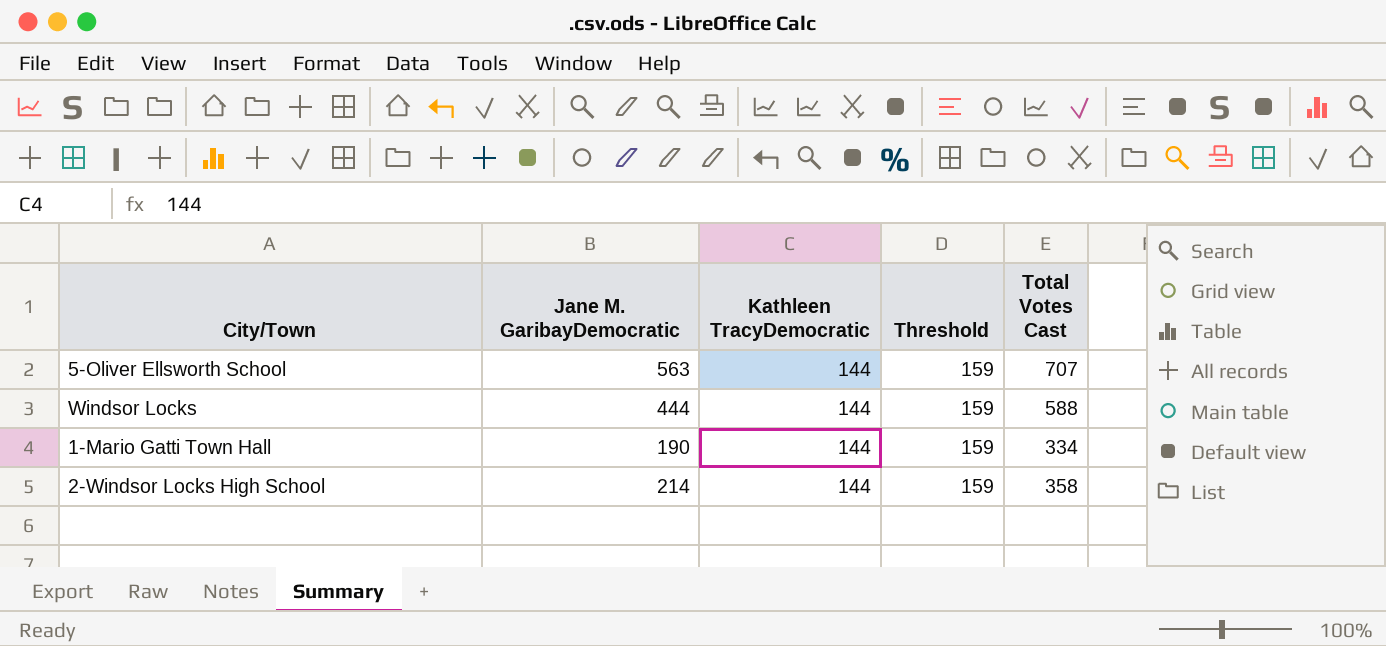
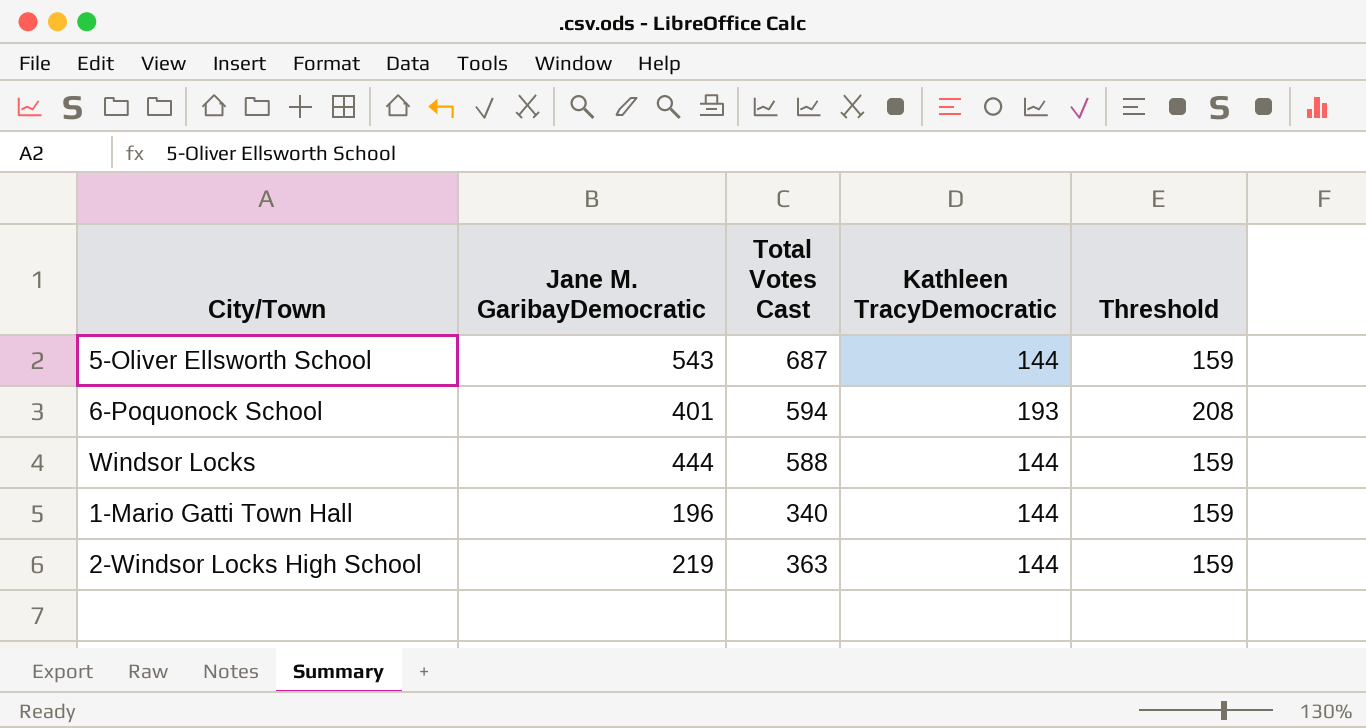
column Total Votes Cast | position: 5 -> 3
5-Oliver Ellsworth School | Jane M. GaribayDemocratic: 563 -> 543
5-Oliver Ellsworth School | Total Votes Cast: 707 -> 687
row 6-Poquonock School: none -> 401 | 594 | 193 | 208
1-Mario Gatti Town Hall | Jane M. GaribayDemocratic: 190 -> 196
1-Mario Gatti Town Hall | Total Votes Cast: 334 -> 340
2-Windsor Locks High School | Jane M. GaribayDemocratic: 214 -> 219
2-Windsor Locks High School | Total Votes Cast: 358 -> 363

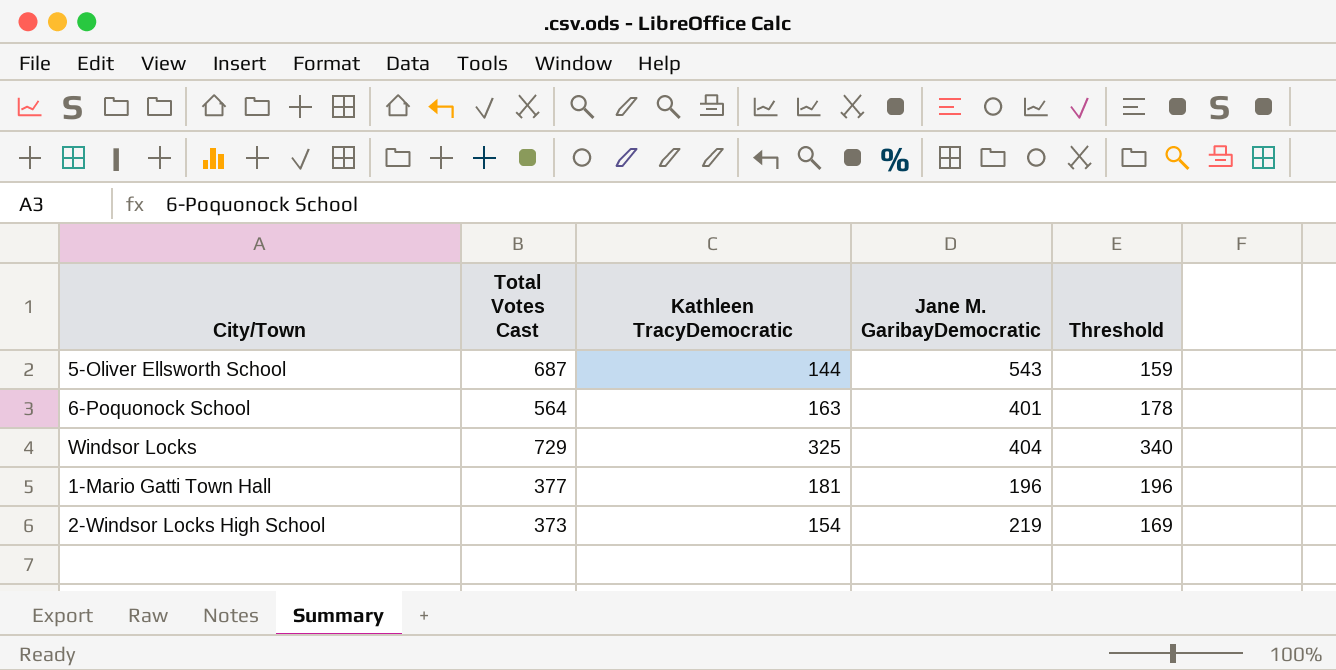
column Jane M. GaribayDemocratic | position: 2 -> 4
6-Poquonock School | Total Votes Cast: 594 -> 564
6-Poquonock School | Kathleen TracyDemocratic: 193 -> 163
6-Poquonock School | Threshold: 208 -> 178
Windsor Locks | Total Votes Cast: 588 -> 729
Windsor Locks | Kathleen TracyDemocratic: 144 -> 325
Windsor Locks | Jane M. GaribayDemocratic: 444 -> 404
Windsor Locks | Threshold: 159 -> 340
1-Mario Gatti Town Hall | Total Votes Cast: 340 -> 377
1-Mario Gatti Town Hall | Kathleen TracyDemocratic: 144 -> 181
1-Mario Gatti Town Hall | Threshold: 159 -> 196
2-Windsor Locks High School | Total Votes Cast: 363 -> 373
2-Windsor Locks High School | Kathleen TracyDemocratic: 144 -> 154
2-Windsor Locks High School | Threshold: 159 -> 169

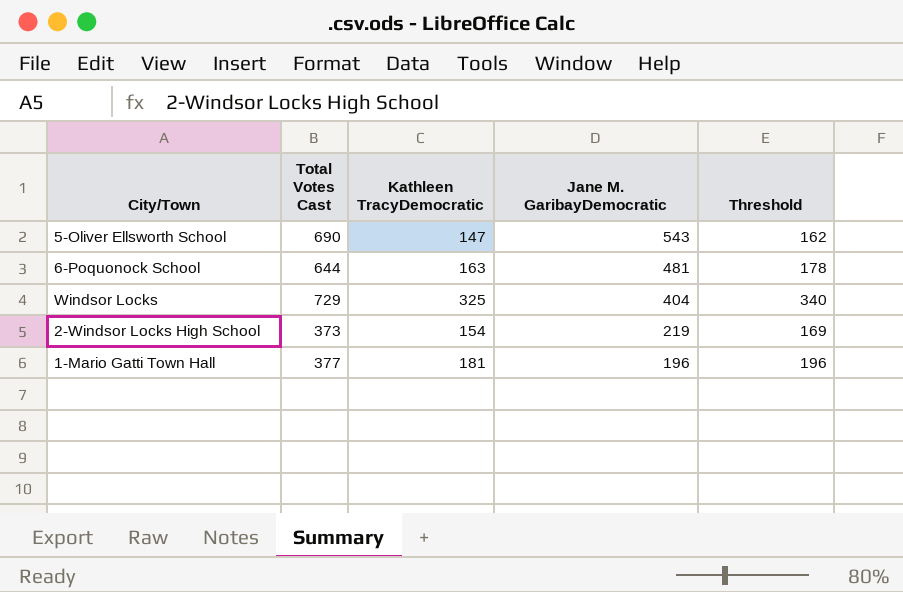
row order: none -> Jane M. GaribayDemocratic descending
5-Oliver Ellsworth School | Total Votes Cast: 687 -> 690
5-Oliver Ellsworth School | Kathleen TracyDemocratic: 144 -> 147
5-Oliver Ellsworth School | Threshold: 159 -> 162
6-Poquonock School | Total Votes Cast: 564 -> 644
6-Poquonock School | Jane M. GaribayDemocratic: 401 -> 481

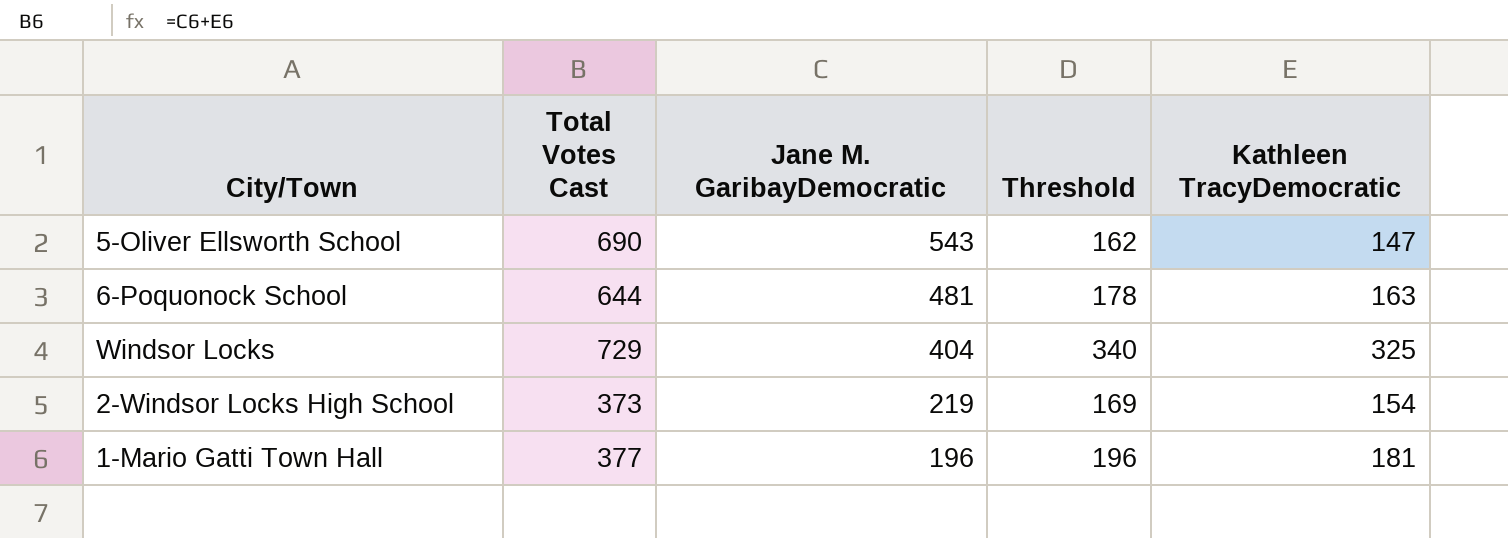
column Kathleen TracyDemocratic | position: 3 -> 5

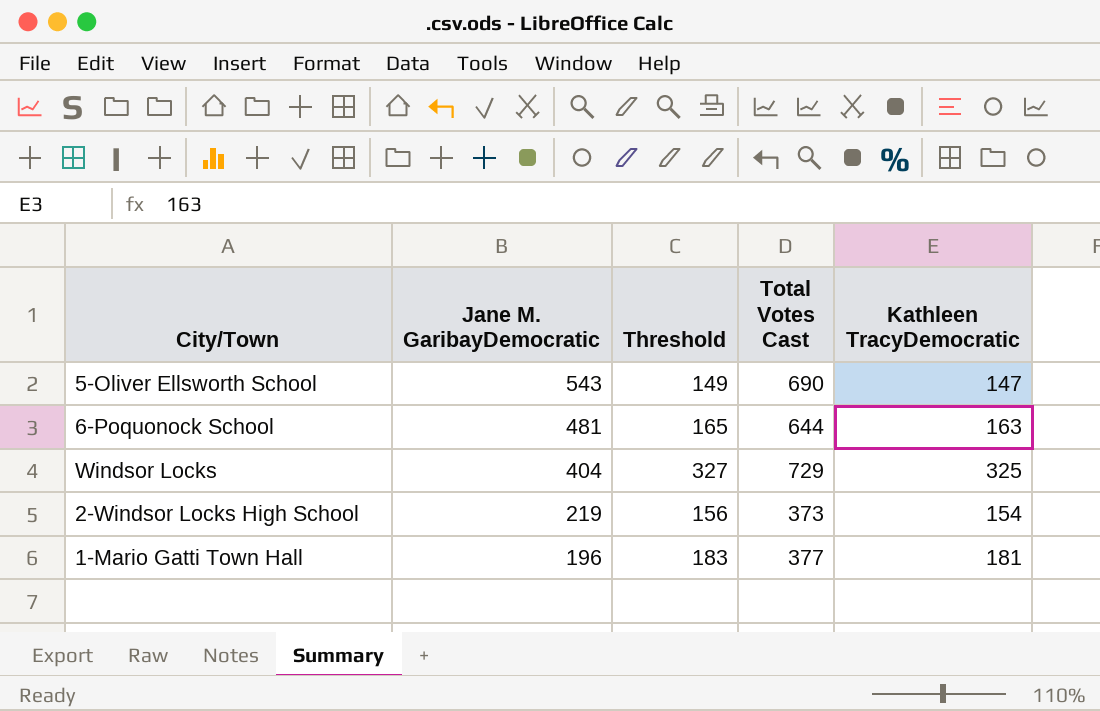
column Threshold | formula: [Kathleen TracyDemocratic] + 15 -> [Kathleen TracyDemocratic] + 2
column Total Votes Cast | position: 2 -> 4

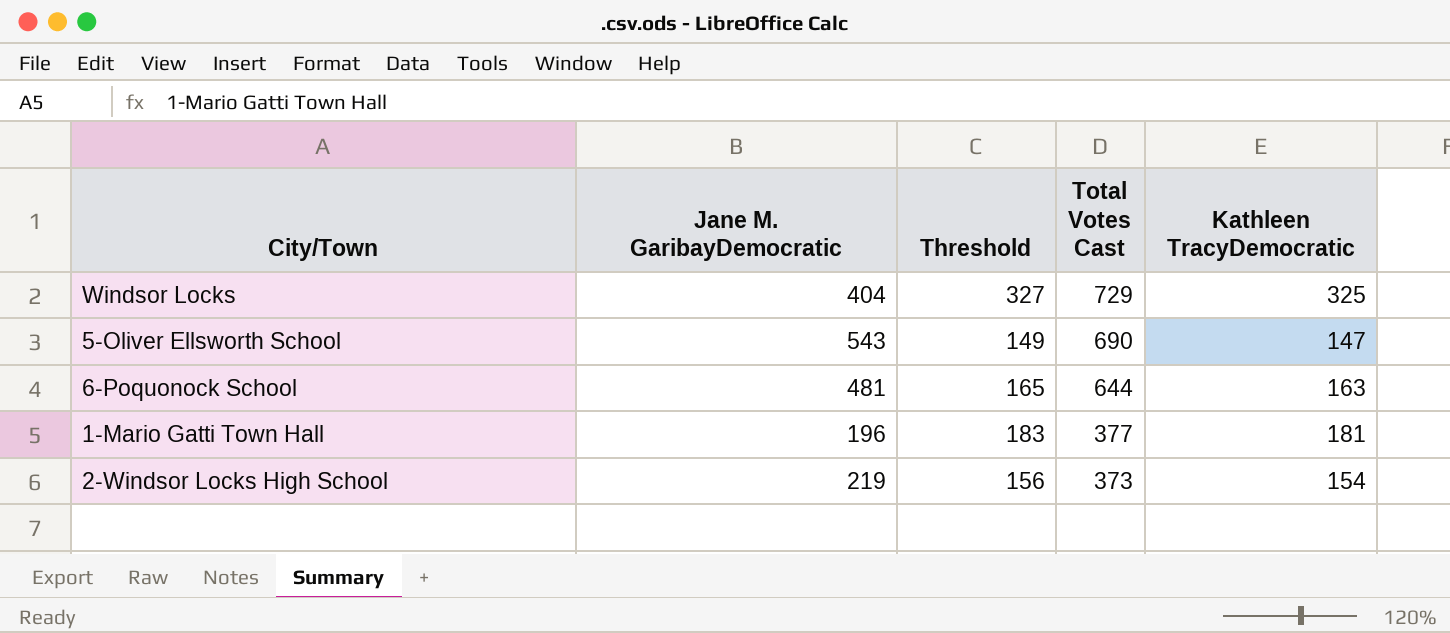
row order: Jane M. GaribayDemocratic descending -> Total Votes Cast descending

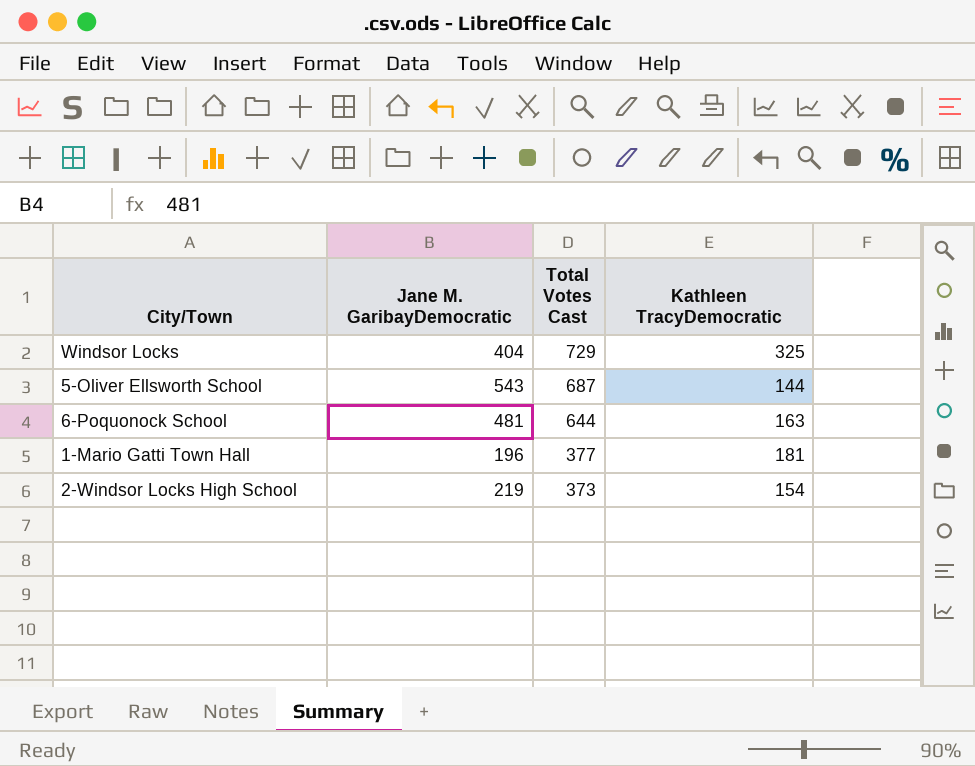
column Threshold | formula: [Kathleen TracyDemocratic] + 2 -> none
5-Oliver Ellsworth School | Total Votes Cast: 690 -> 687
5-Oliver Ellsworth School | Kathleen TracyDemocratic: 147 -> 144

